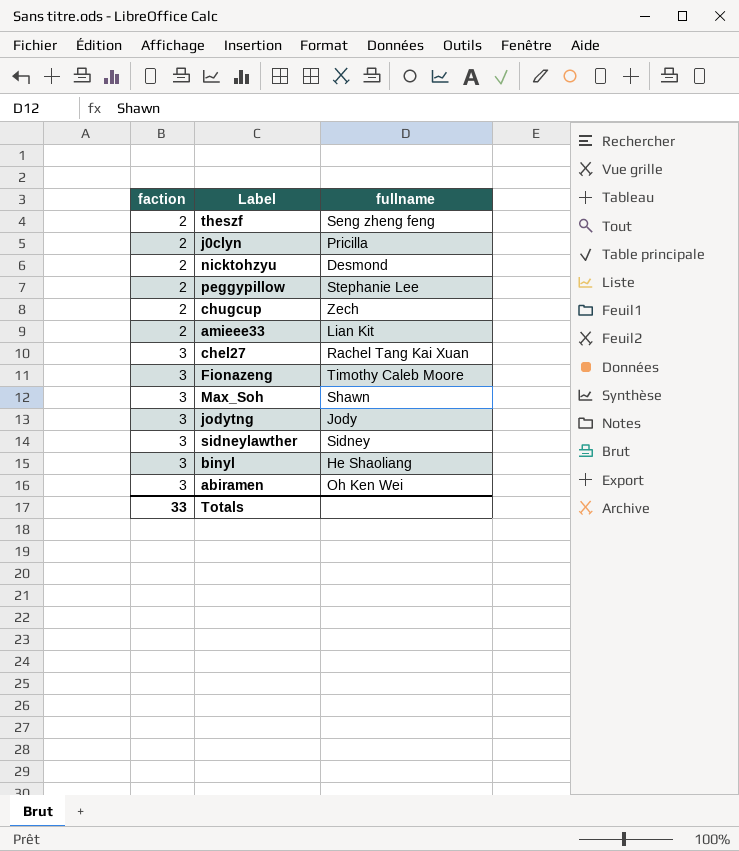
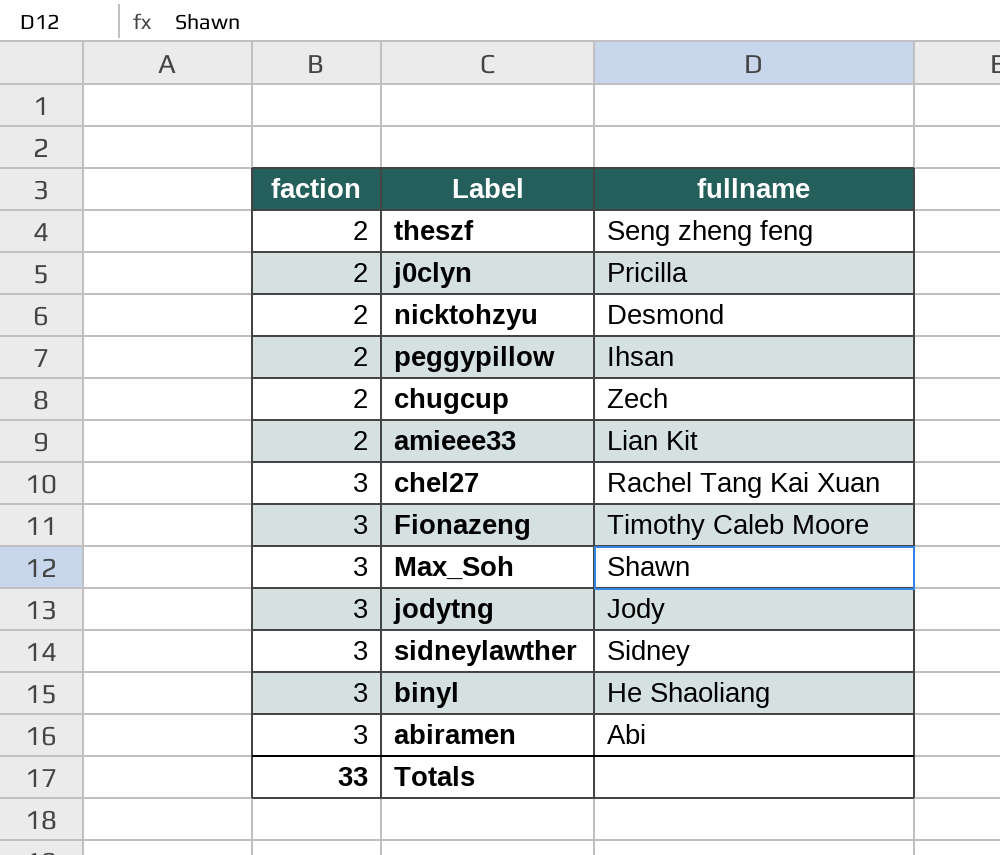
peggypillow | fullname: Stephanie Lee -> Ihsan
abiramen | fullname: Oh Ken Wei -> Abi

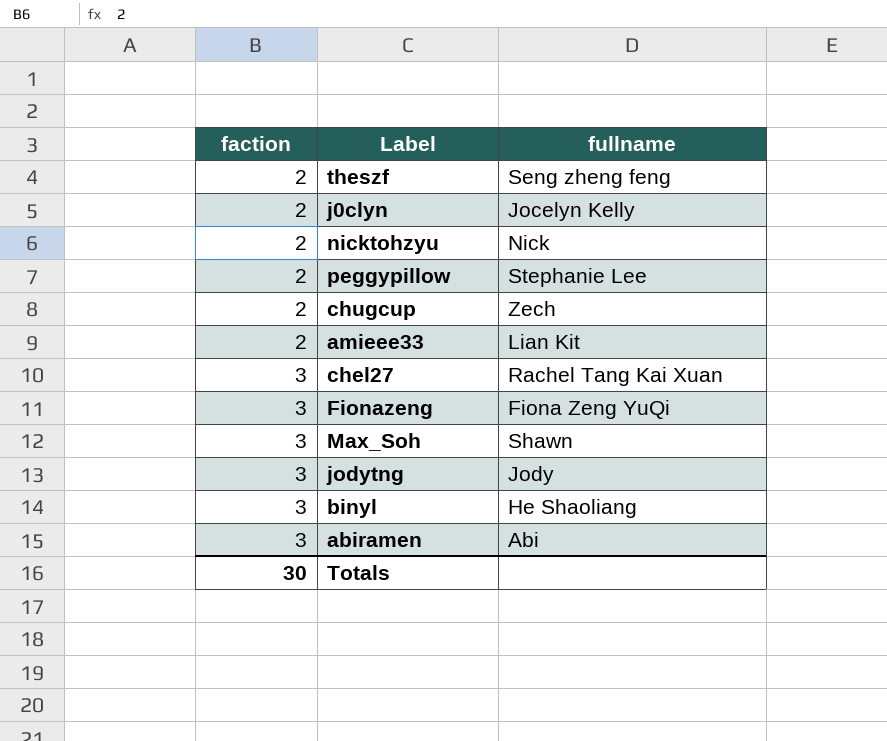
row sidneylawther: 3 | Sidney -> none
j0clyn | fullname: Pricilla -> Jocelyn Kelly
nicktohzyu | fullname: Desmond -> Nick
peggypillow | fullname: Ihsan -> Stephanie Lee
Fionazeng | fullname: Timothy Caleb Moore -> Fiona Zeng YuQi
Totals | faction: 33 -> 30

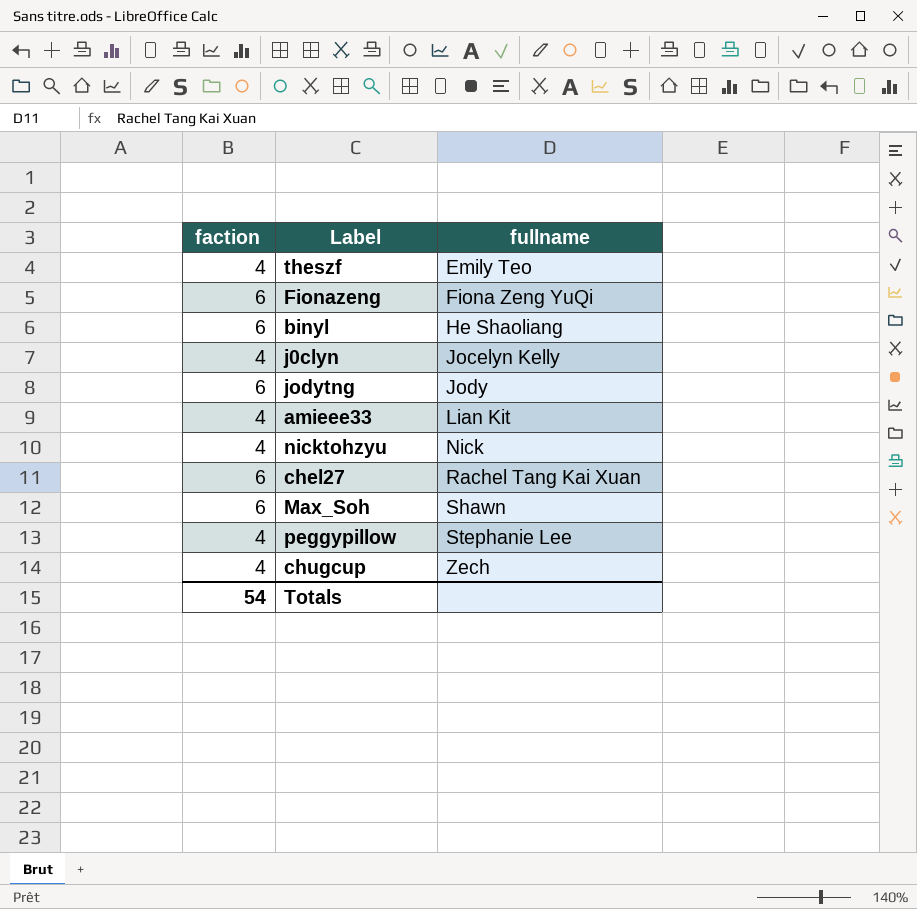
row order: faction ascending -> fullname ascending
row abiramen: 3 | Abi -> none
theszf | faction: 2 -> 4
theszf | fullname: Seng zheng feng -> Emily Teo
Fionazeng | faction: 3 -> 6
binyl | faction: 3 -> 6
j0clyn | faction: 2 -> 4
jodytng | faction: 3 -> 6
amieee33 | faction: 2 -> 4
nicktohzyu | faction: 2 -> 4
chel27 | faction: 3 -> 6
Max_Soh | faction: 3 -> 6
peggypillow | faction: 2 -> 4
chugcup | faction: 2 -> 4
Totals | faction: 30 -> 54

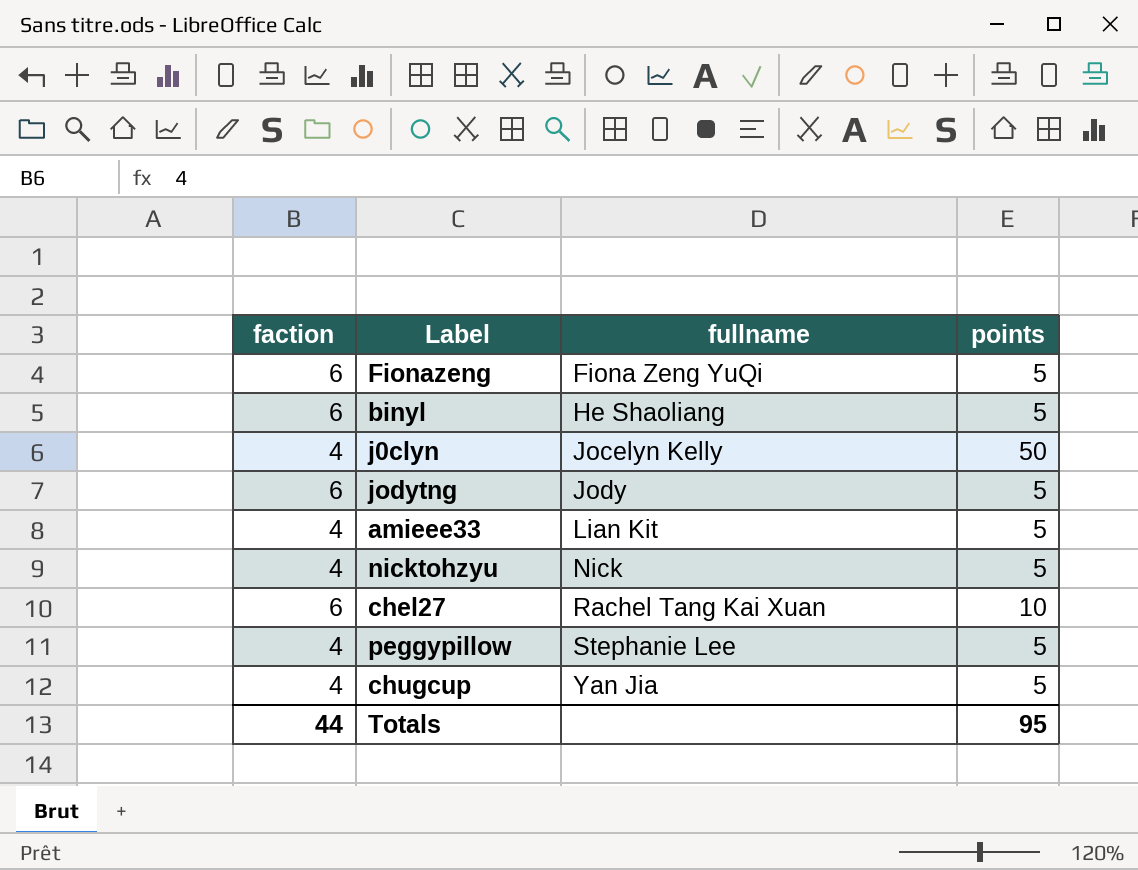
column points | position: none -> 4
row theszf: 4 | Emily Teo -> none
row Max_Soh: 6 | Shawn -> none
chugcup | fullname: Zech -> Yan Jia
Totals | faction: 54 -> 44

